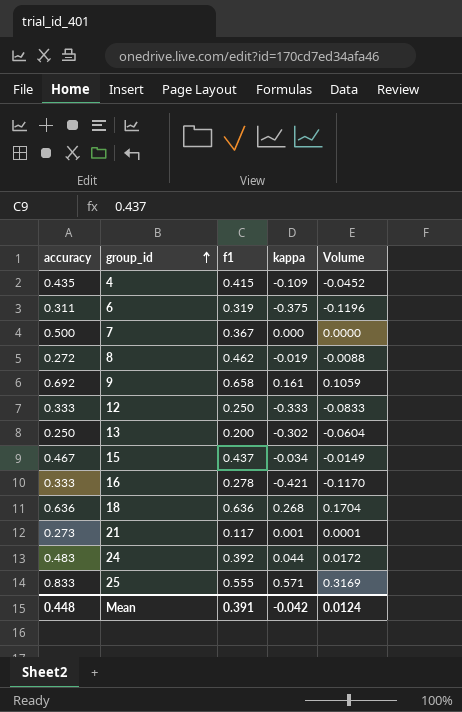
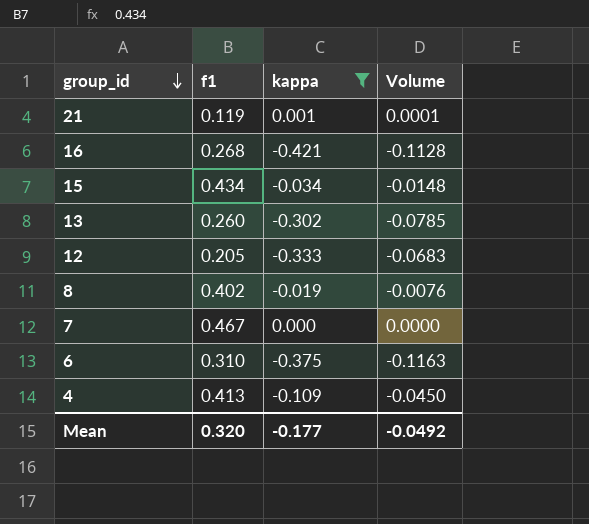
filter: none -> kappa <= 0.001
row order: group_id ascending -> group_id descending
column accuracy | position: 1 -> none
21 | f1: 0.117 -> 0.119
16 | f1: 0.278 -> 0.268
16 | Volume: -0.1170 -> -0.1128
15 | f1: 0.437 -> 0.434
15 | Volume: -0.0149 -> -0.0148
13 | f1: 0.200 -> 0.260
13 | Volume: -0.0604 -> -0.0785
12 | f1: 0.250 -> 0.205
12 | Volume: -0.0833 -> -0.0683
8 | f1: 0.462 -> 0.402
8 | Volume: -0.0088 -> -0.0076
7 | f1: 0.367 -> 0.467
6 | f1: 0.319 -> 0.310
6 | Volume: -0.1196 -> -0.1163
4 | f1: 0.415 -> 0.413
4 | Volume: -0.0452 -> -0.0450
Mean | f1: 0.391 -> 0.320
Mean | kappa: -0.042 -> -0.177
Mean | Volume: 0.0124 -> -0.0492

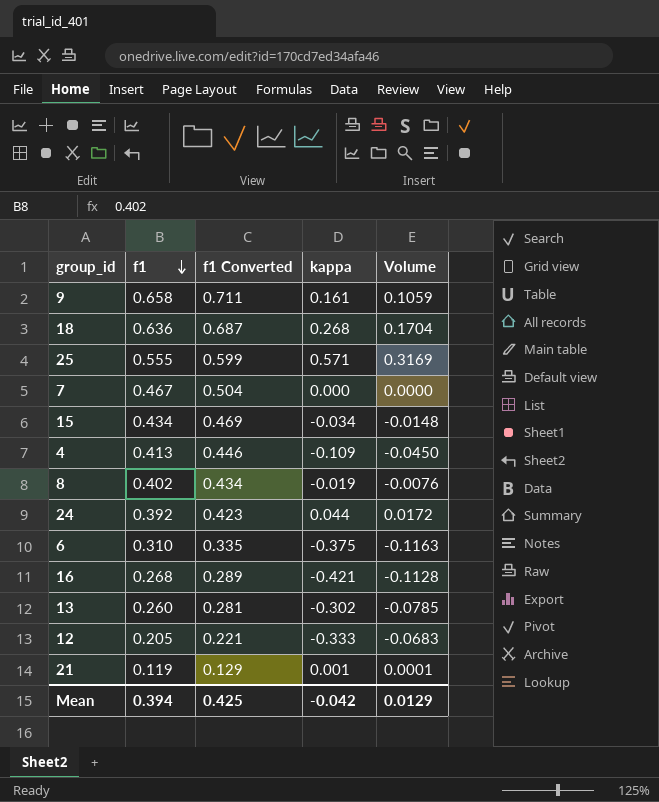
filter: kappa <= 0.001 -> none
row order: group_id descending -> f1 descending
column f1 Converted | formula: none -> [f1] * 1.08
Mean | f1: 0.320 -> 0.394
Mean | kappa: -0.177 -> -0.042
Mean | Volume: -0.0492 -> 0.0129

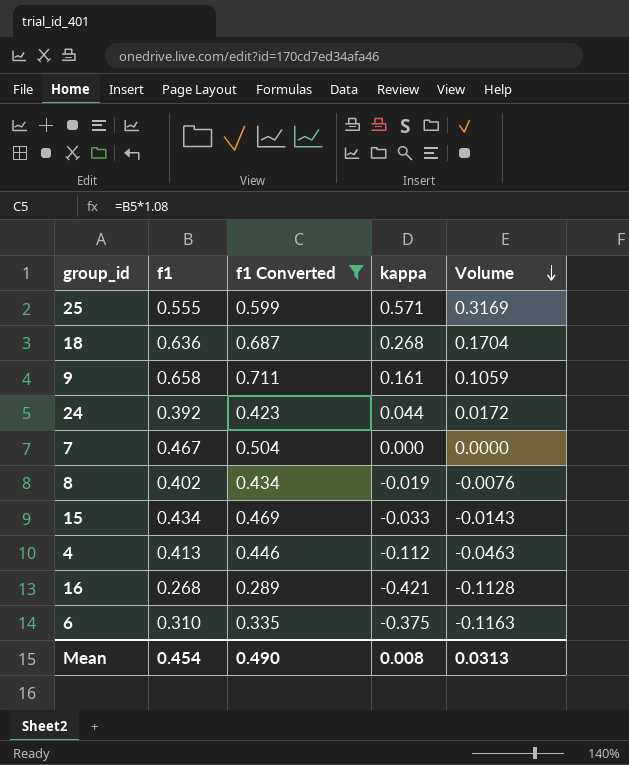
filter: none -> f1 Converted >= 0.289
row order: f1 descending -> Volume descending
15 | kappa: -0.034 -> -0.033
15 | Volume: -0.0148 -> -0.0143
4 | kappa: -0.109 -> -0.112
4 | Volume: -0.0450 -> -0.0463
Mean | f1: 0.394 -> 0.454
Mean | f1 Converted: 0.425 -> 0.490
Mean | kappa: -0.042 -> 0.008
Mean | Volume: 0.0129 -> 0.0313

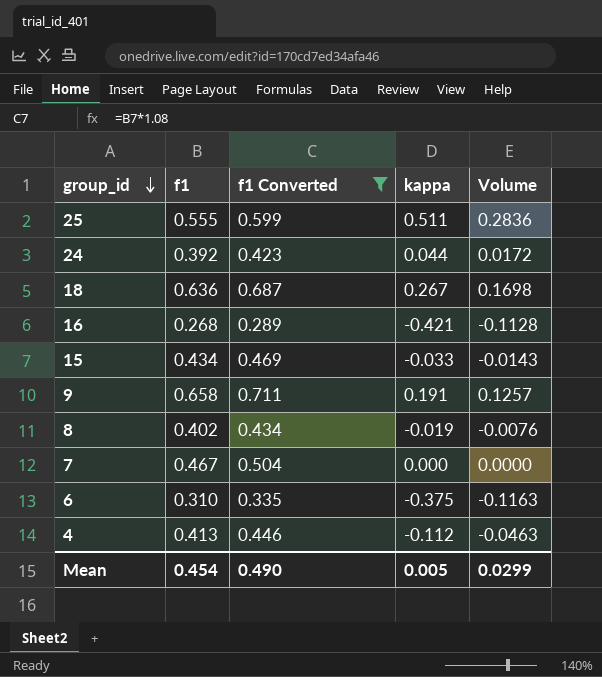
row order: Volume descending -> group_id descending
25 | kappa: 0.571 -> 0.511
25 | Volume: 0.3169 -> 0.2836
18 | kappa: 0.268 -> 0.267
18 | Volume: 0.1704 -> 0.1698
9 | kappa: 0.161 -> 0.191
9 | Volume: 0.1059 -> 0.1257
Mean | kappa: 0.008 -> 0.005
Mean | Volume: 0.0313 -> 0.0299

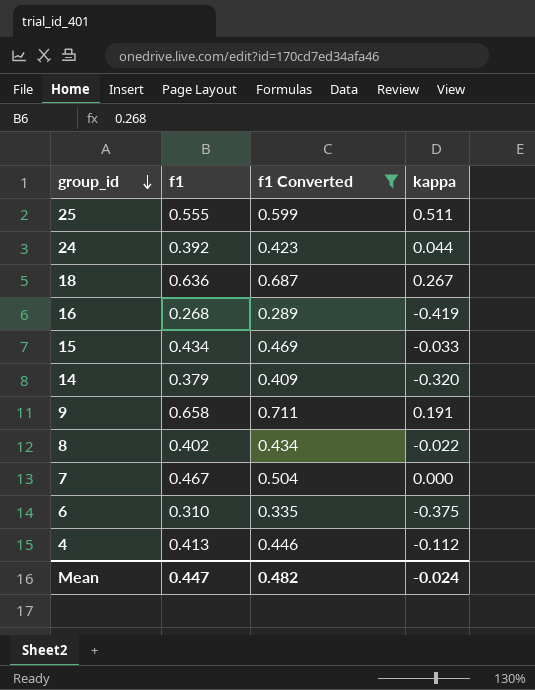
column Volume | formula: [f1] * [kappa] -> none
16 | kappa: -0.421 -> -0.419
row 14: none -> 0.379 | 0.409 | -0.320
8 | kappa: -0.019 -> -0.022
Mean | f1: 0.454 -> 0.447
Mean | f1 Converted: 0.490 -> 0.482
Mean | kappa: 0.005 -> -0.024

